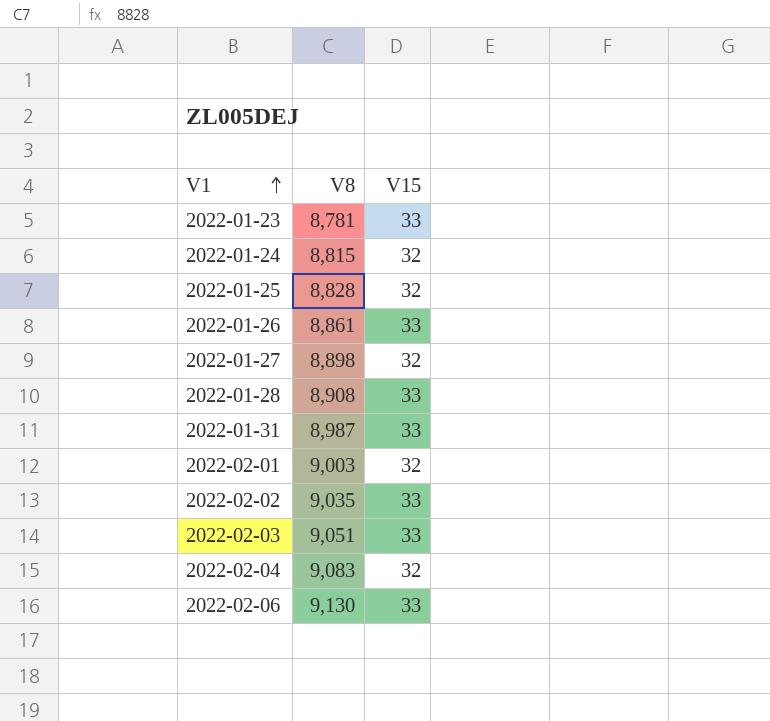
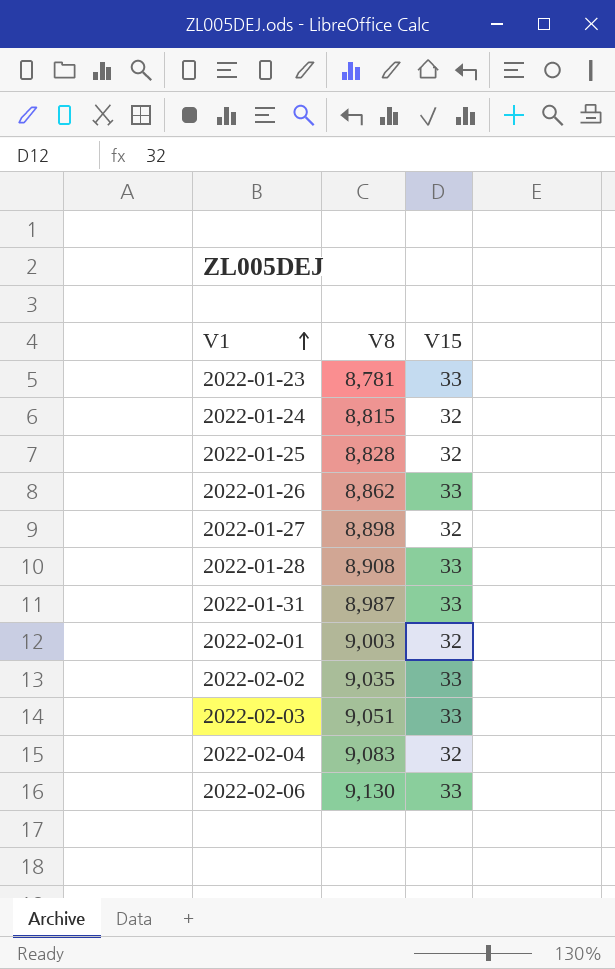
2022-01-26 | V8: 8,861 -> 8,862

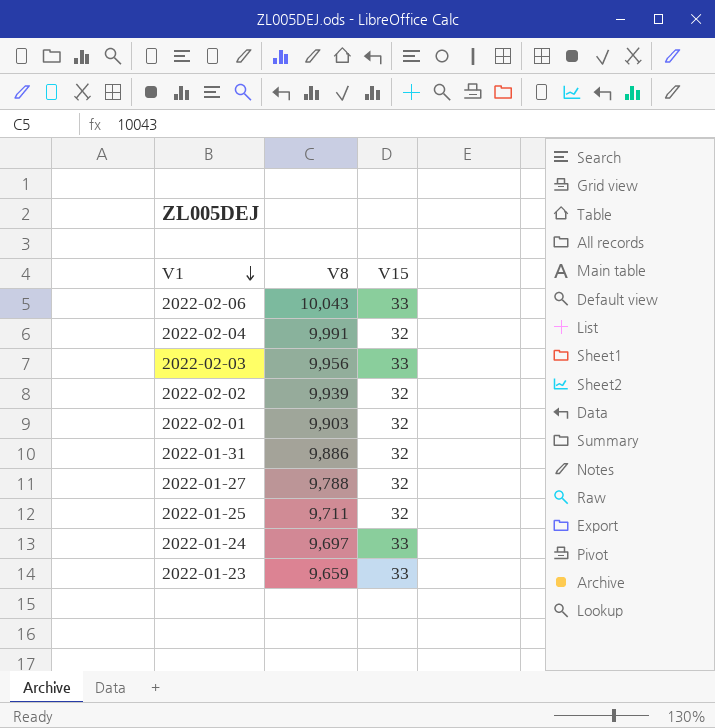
row order: V1 ascending -> V1 descending
row 2022-01-26: 8,862 | 33 -> none
row 2022-01-28: 8,908 | 33 -> none
2022-02-06 | V8: 9,130 -> 10,043
2022-02-04 | V8: 9,083 -> 9,991
2022-02-03 | V8: 9,051 -> 9,956
2022-02-02 | V8: 9,035 -> 9,939
2022-02-02 | V15: 33 -> 32
2022-02-01 | V8: 9,003 -> 9,903
2022-01-31 | V8: 8,987 -> 9,886
2022-01-31 | V15: 33 -> 32
2022-01-27 | V8: 8,898 -> 9,788
2022-01-25 | V8: 8,828 -> 9,711
2022-01-24 | V8: 8,815 -> 9,697
2022-01-24 | V15: 32 -> 33
2022-01-23 | V8: 8,781 -> 9,659

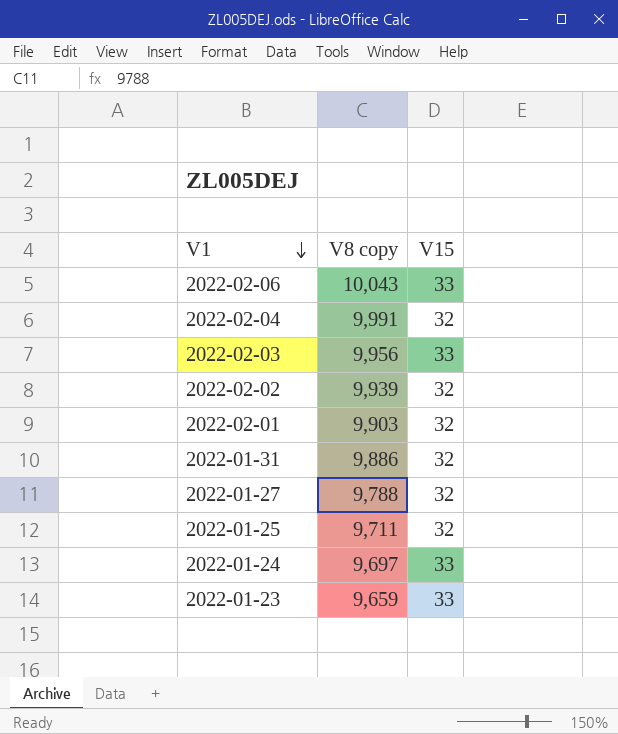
column name: V8 -> V8 copy

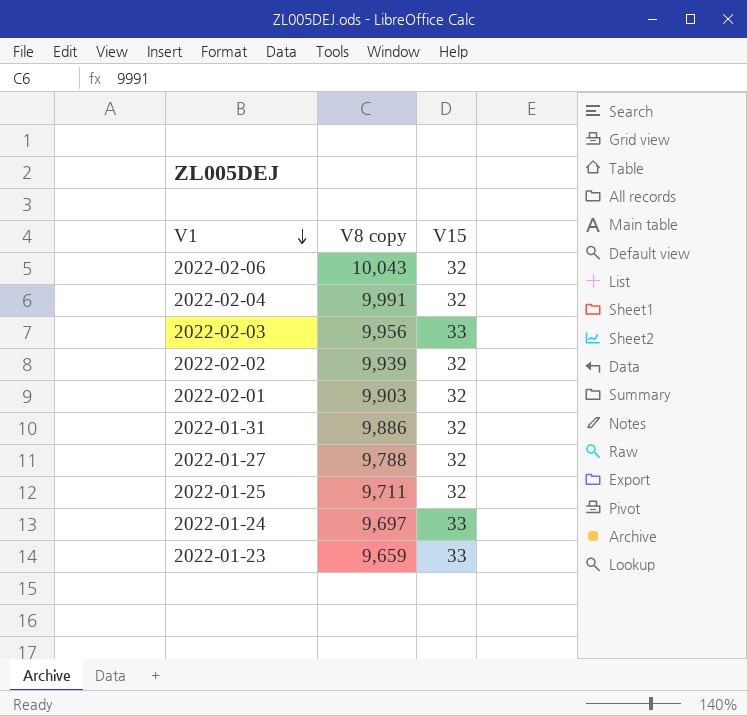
2022-02-06 | V15: 33 -> 32

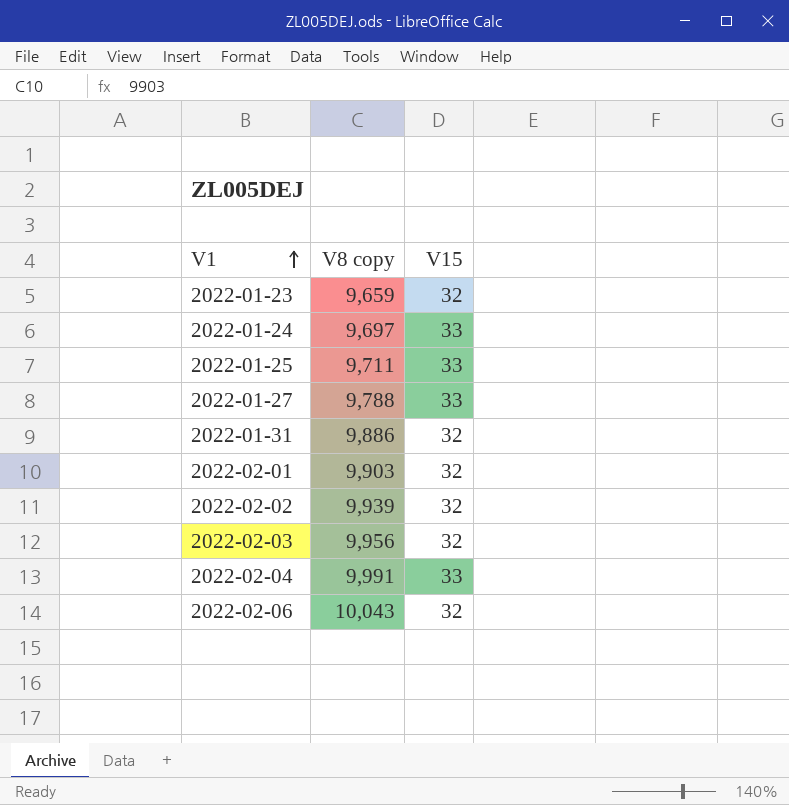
row order: V1 descending -> V1 ascending
2022-01-23 | V15: 33 -> 32
2022-01-25 | V15: 32 -> 33
2022-01-27 | V15: 32 -> 33
2022-02-03 | V15: 33 -> 32
2022-02-04 | V15: 32 -> 33

